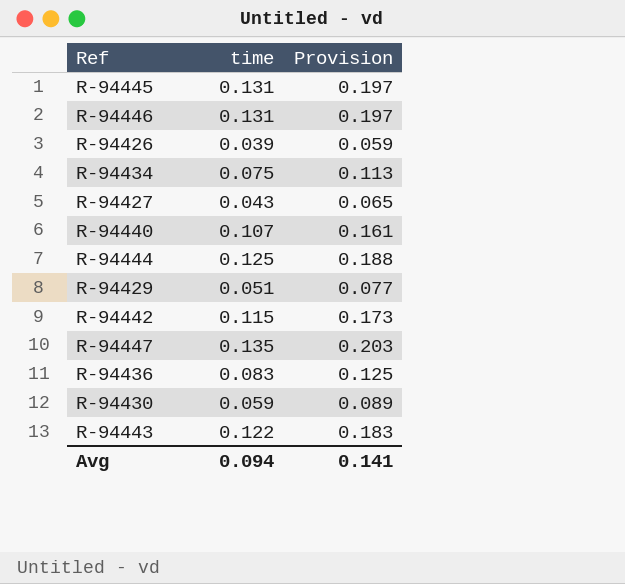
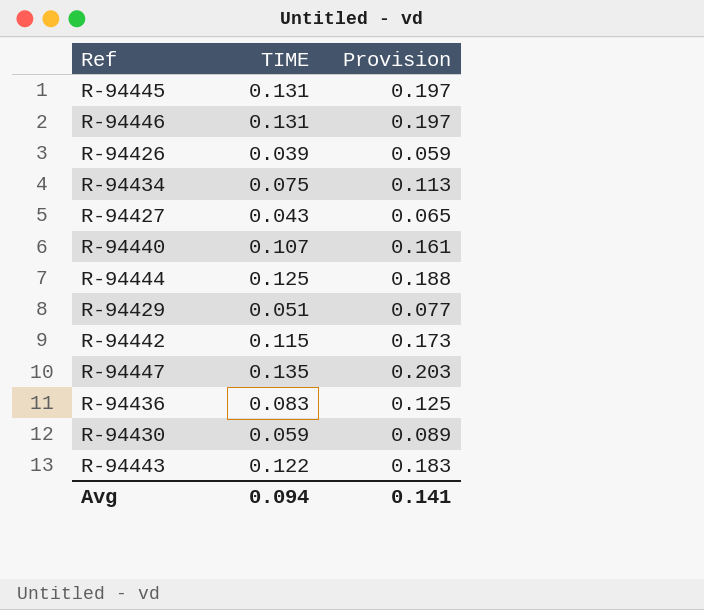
column name: time -> TIME

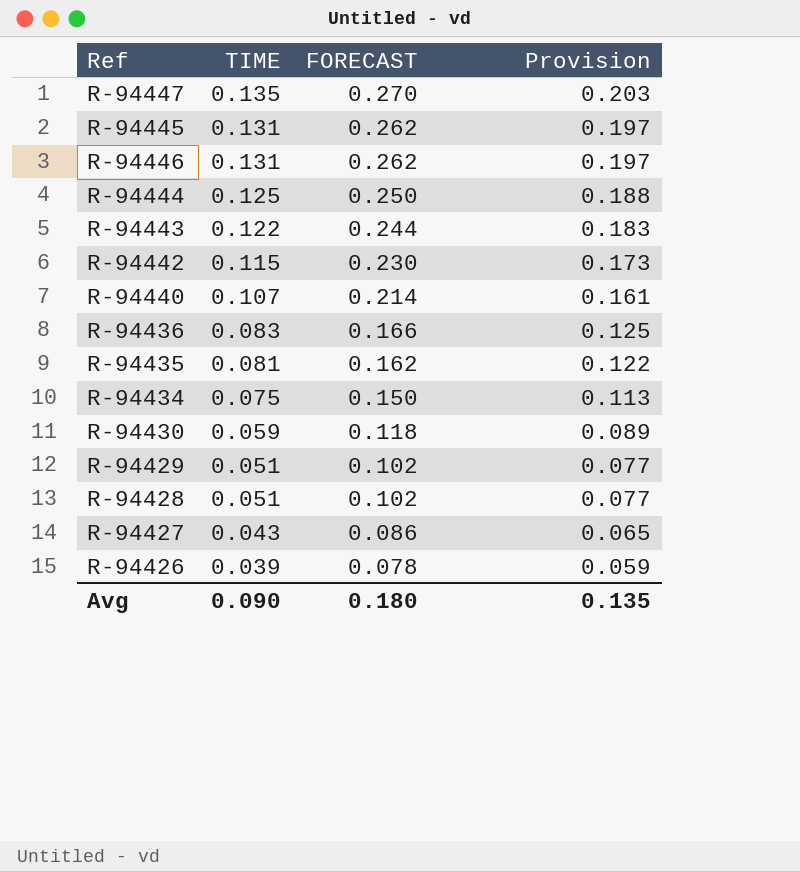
row order: none -> TIME descending
column FORECAST | formula: none -> [TIME] * 2
row R-94435: none -> 0.081 | 0.162 | 0.122
row R-94428: none -> 0.051 | 0.102 | 0.077
Avg | TIME: 0.094 -> 0.090
Avg | Provision: 0.141 -> 0.135

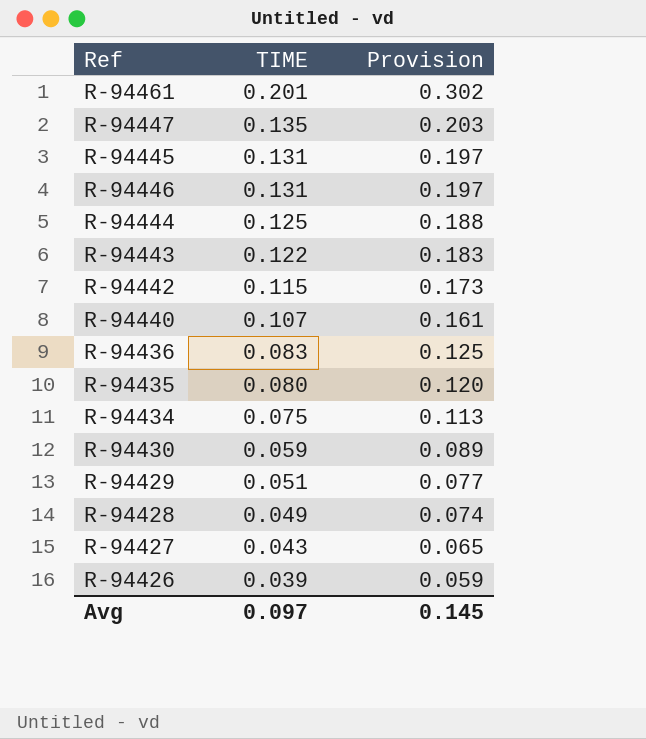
column FORECAST | formula: [TIME] * 2 -> none
row R-94461: none -> 0.201 | 0.302
R-94435 | TIME: 0.081 -> 0.080
R-94435 | Provision: 0.122 -> 0.120
R-94428 | TIME: 0.051 -> 0.049
R-94428 | Provision: 0.077 -> 0.074
Avg | TIME: 0.090 -> 0.097
Avg | Provision: 0.135 -> 0.145

